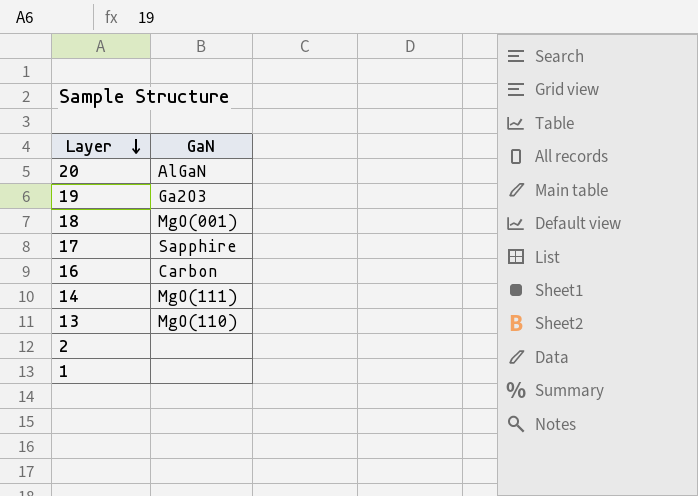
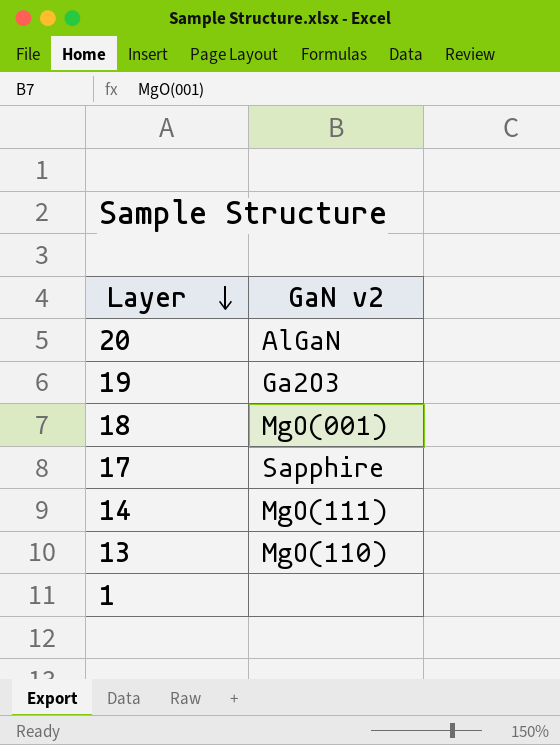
column name: GaN -> GaN v2
row 16: Carbon -> none
row 2: none -> none

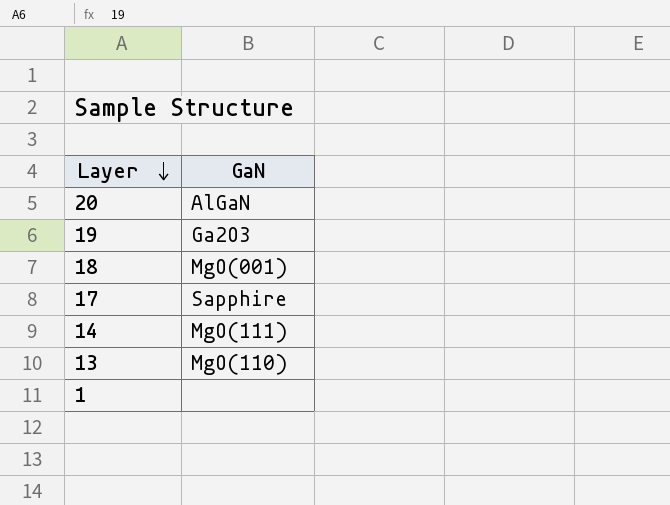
column name: GaN v2 -> GaN

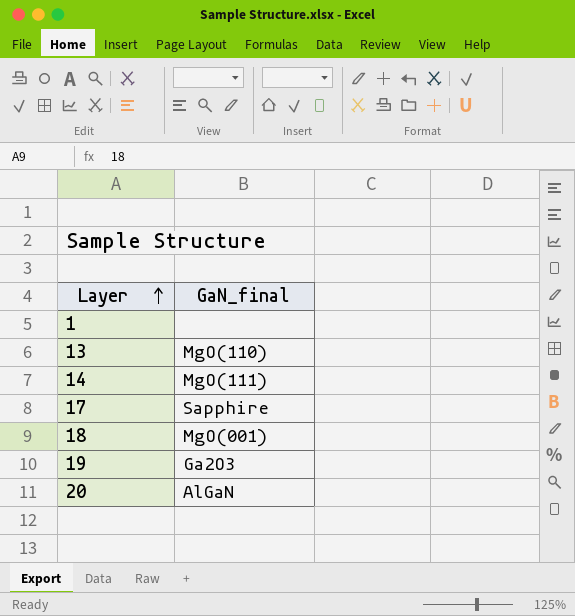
row order: Layer descending -> Layer ascending
column name: GaN -> GaN_final

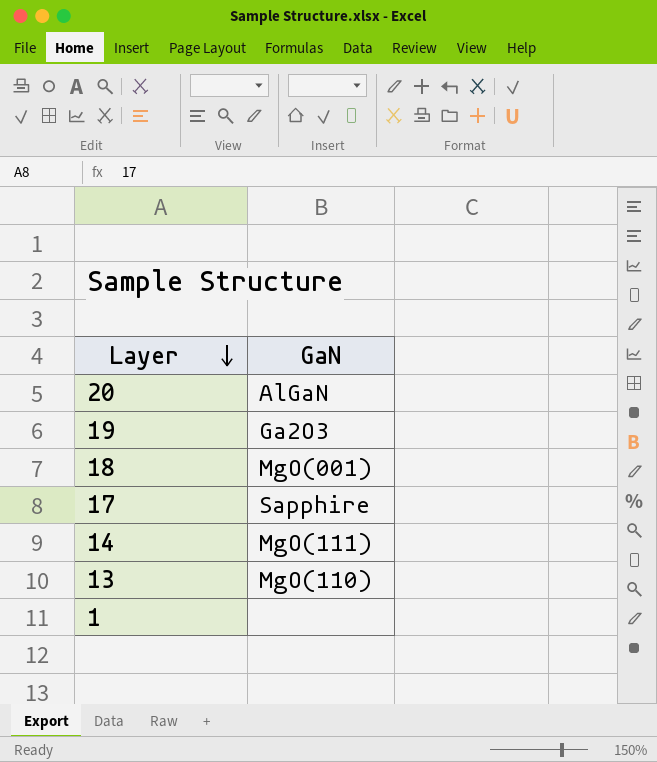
row order: Layer ascending -> Layer descending
column name: GaN_final -> GaN

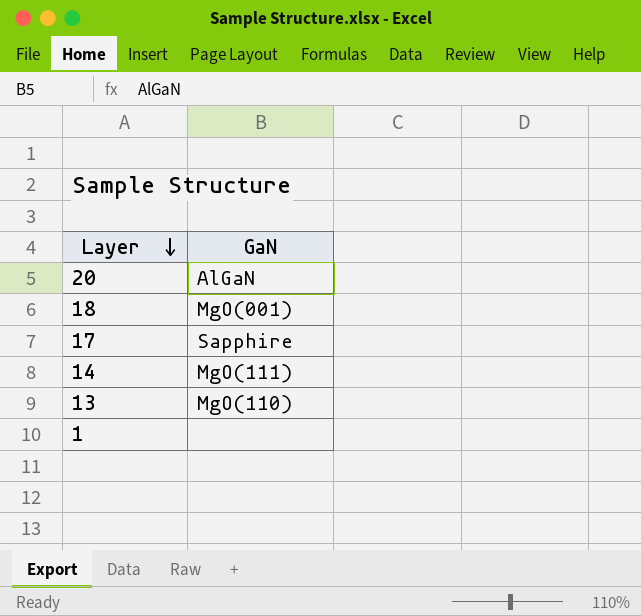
row 19: Ga2O3 -> none

